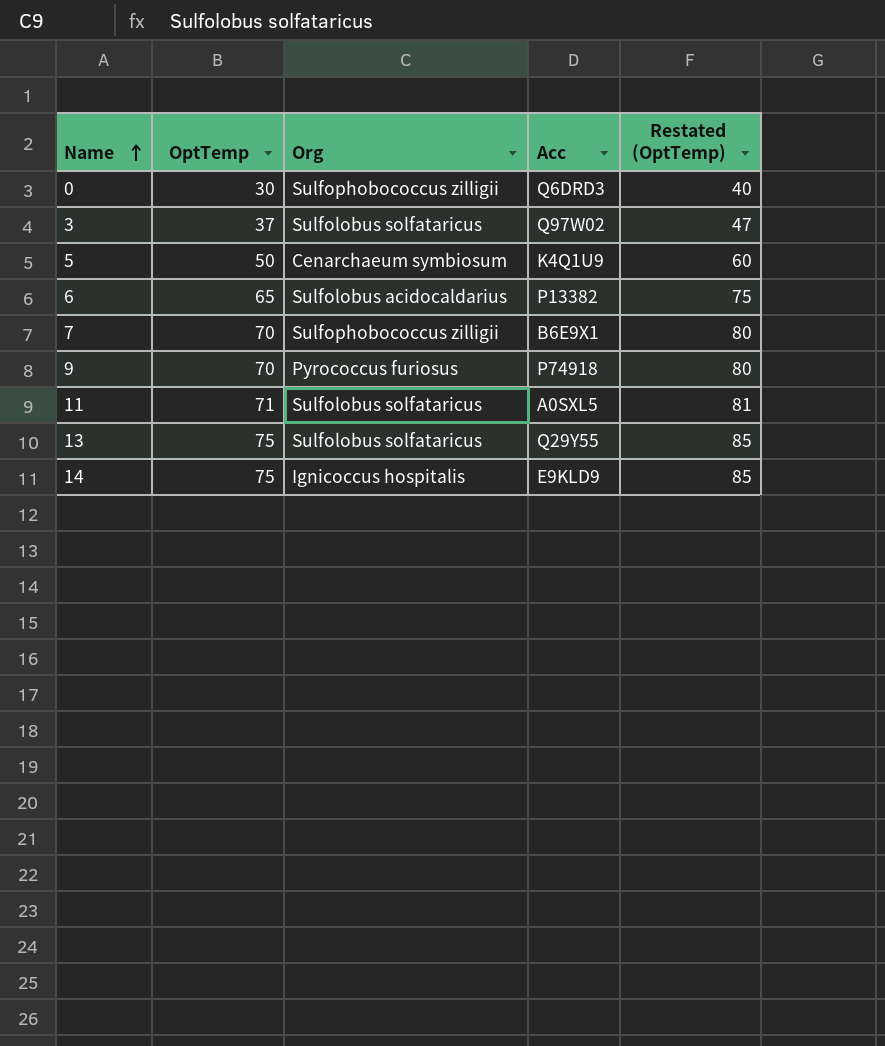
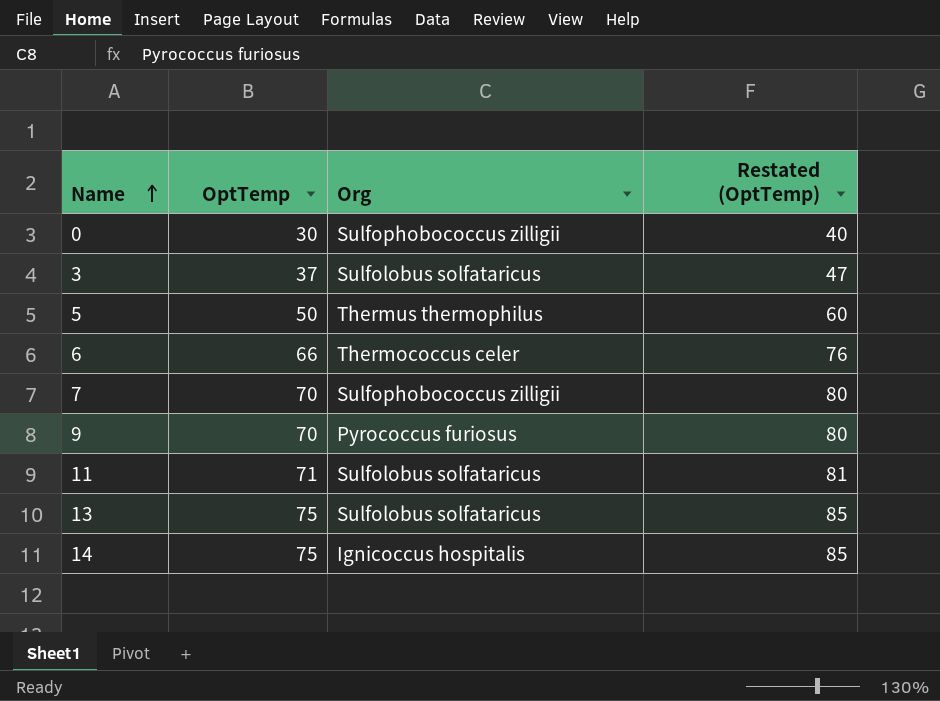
column Acc | position: 4 -> none
5 | Org: Cenarchaeum symbiosum -> Thermus thermophilus
6 | OptTemp: 65 -> 66
6 | Org: Sulfolobus acidocaldarius -> Thermococcus celer
6 | Restated (OptTemp): 75 -> 76

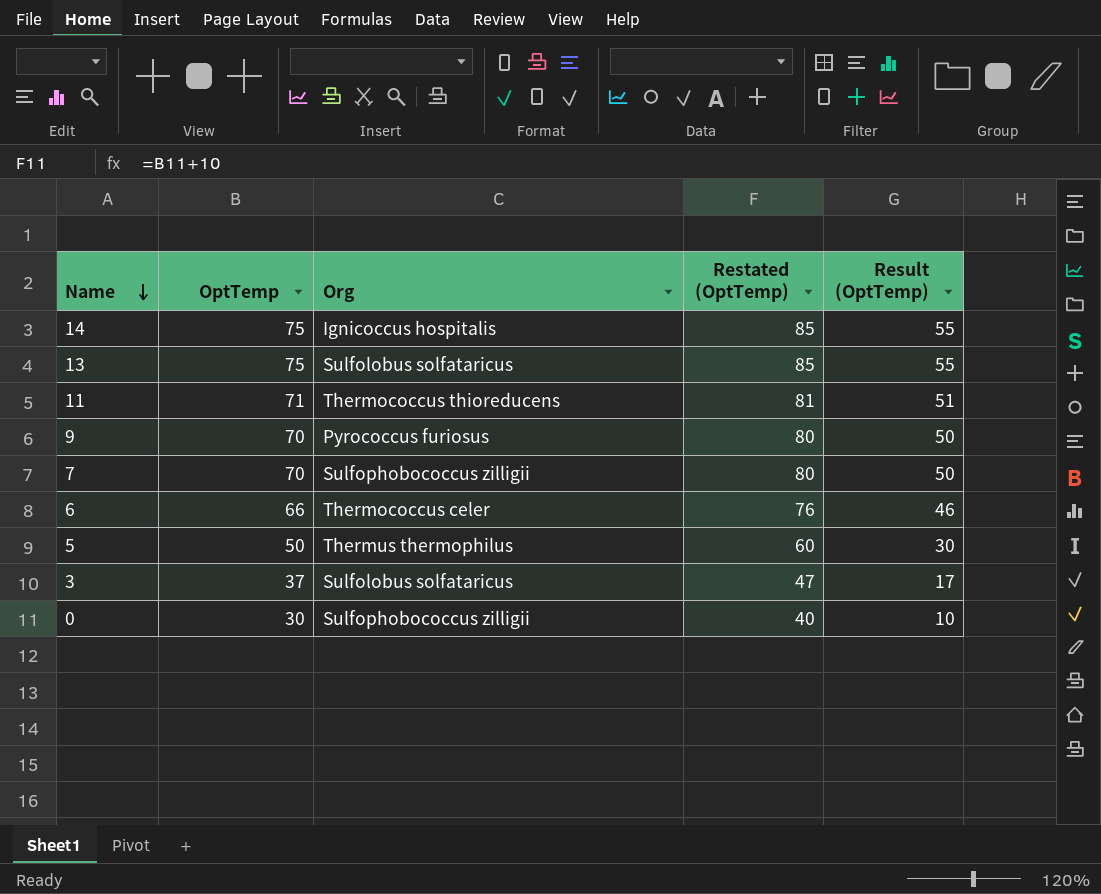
row order: Name ascending -> Name descending
column Result (OptTemp) | formula: none -> [OptTemp] - 20
11 | Org: Sulfolobus solfataricus -> Thermococcus thioreducens

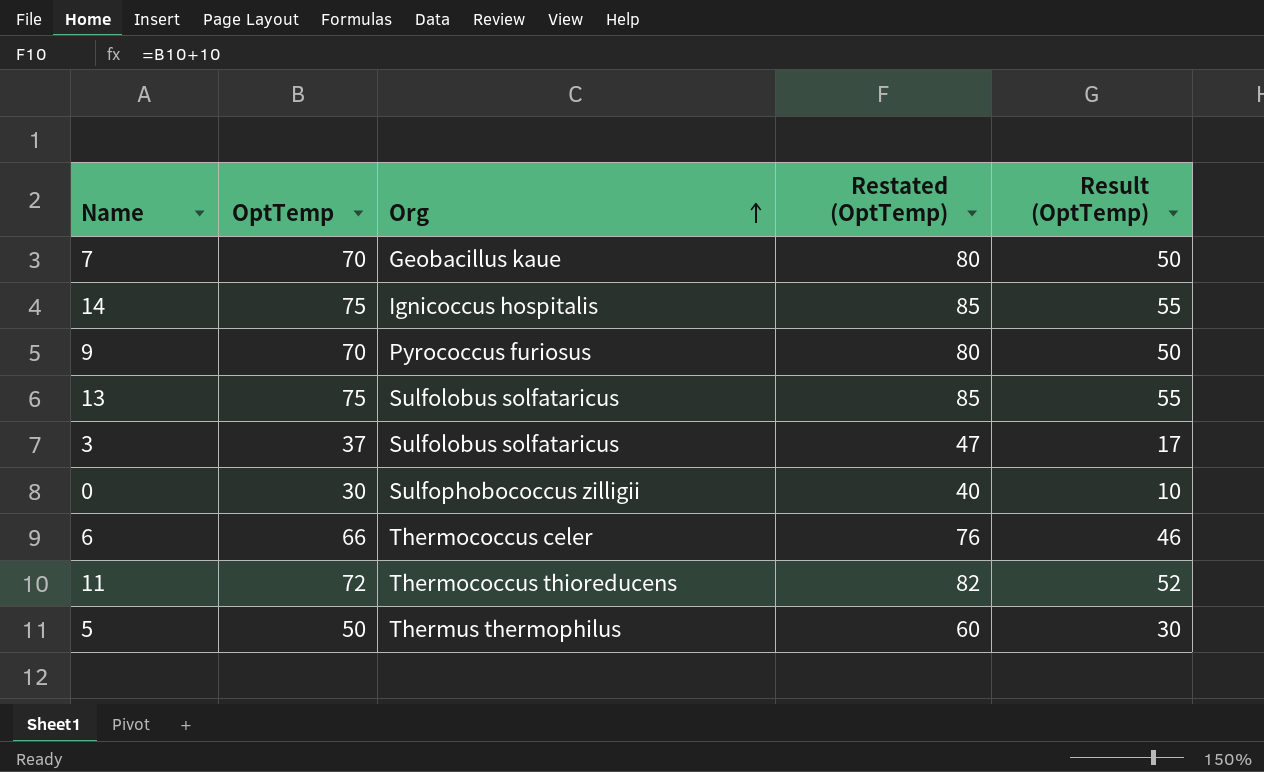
row order: Name descending -> Org ascending
7 | Org: Sulfophobococcus zilligii -> Geobacillus kaue
11 | OptTemp: 71 -> 72
11 | Restated (OptTemp): 81 -> 82
11 | Result (OptTemp): 51 -> 52

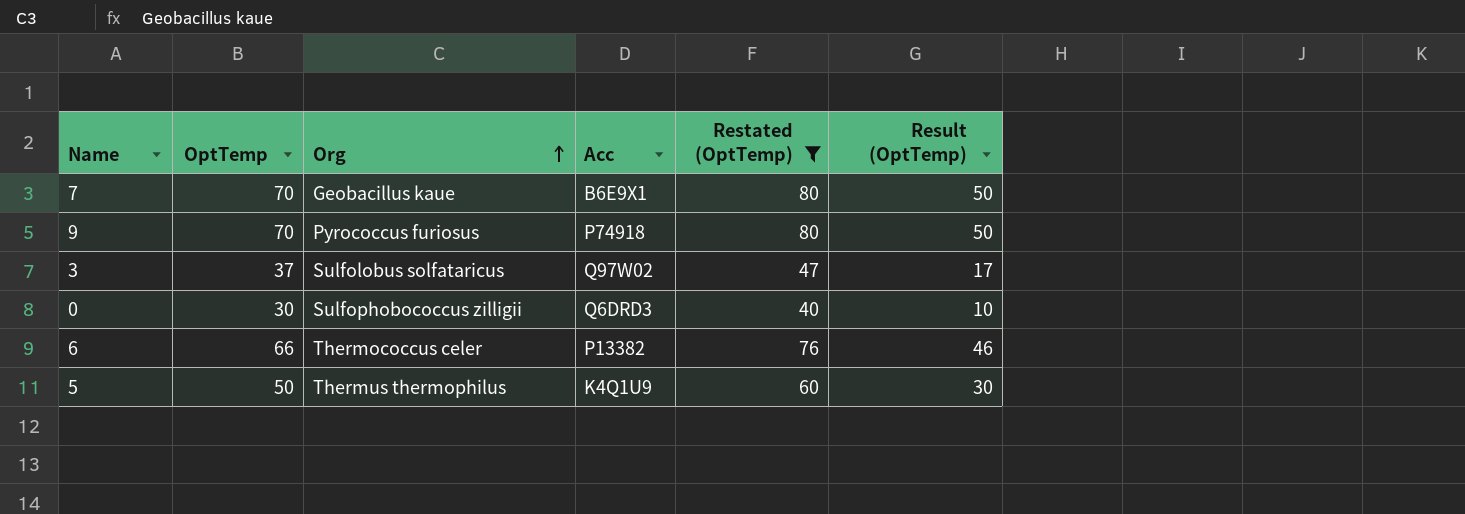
filter: none -> Restated (OptTemp) <= 80
column Acc | position: none -> 4

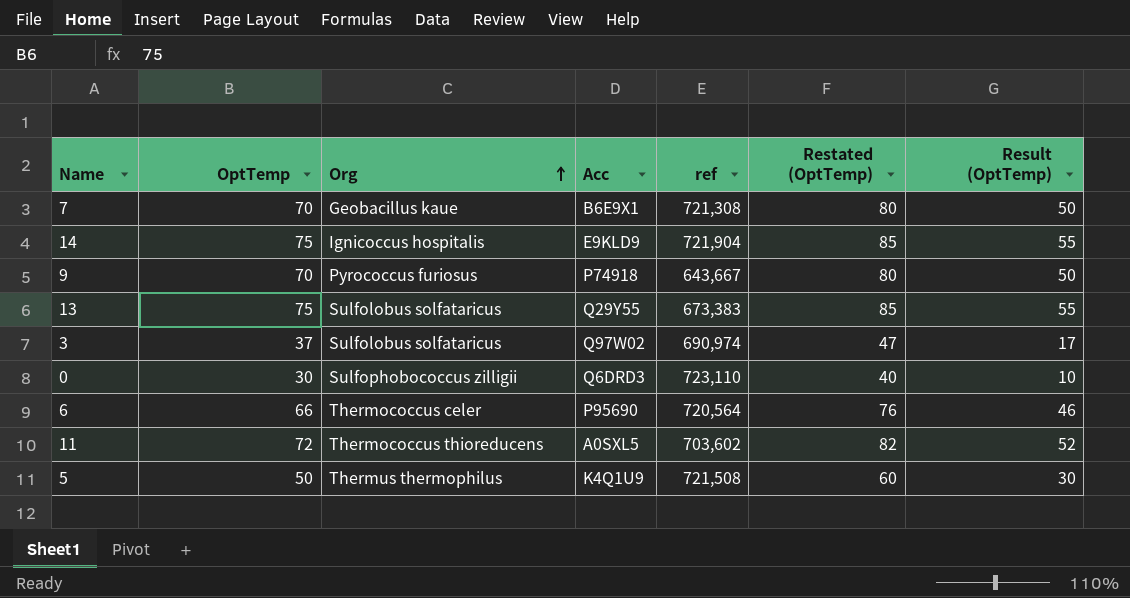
filter: Restated (OptTemp) <= 80 -> none
column ref | position: none -> 5
6 | Acc: P13382 -> P95690

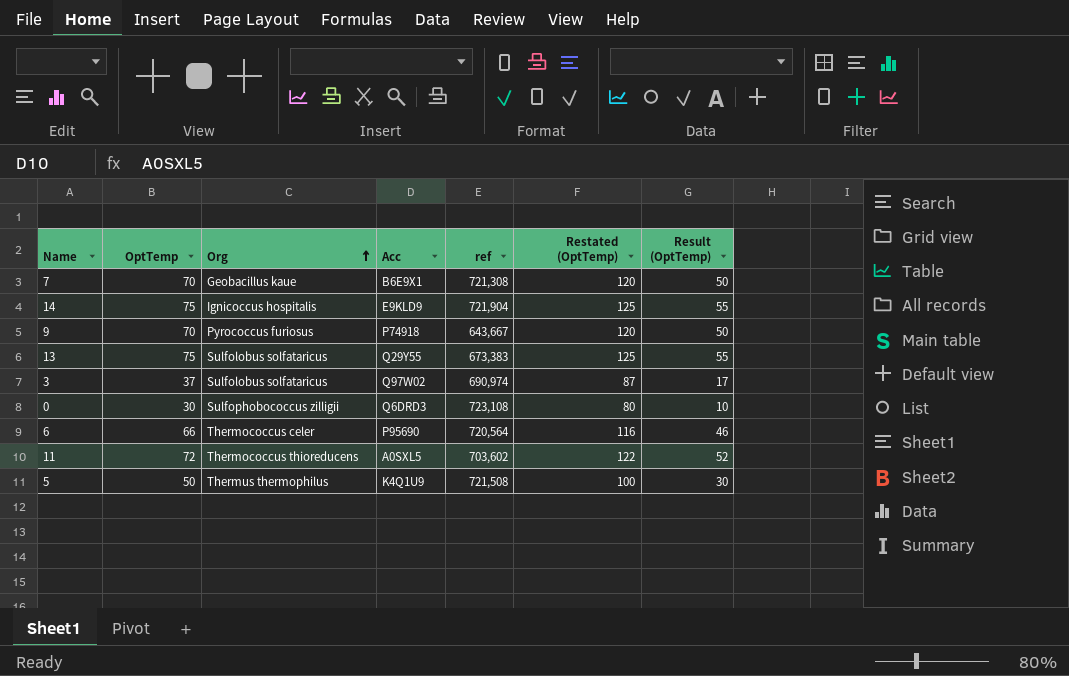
column Restated (OptTemp) | formula: [OptTemp] + 10 -> [OptTemp] + 50
0 | ref: 723,110 -> 723,108

